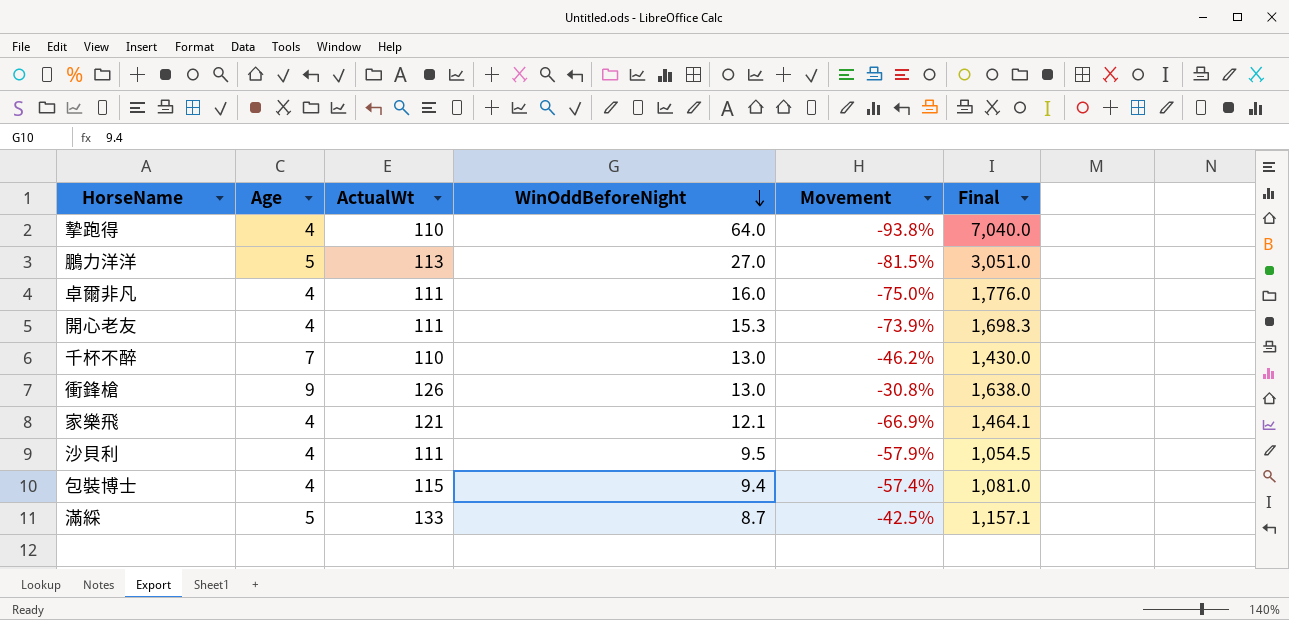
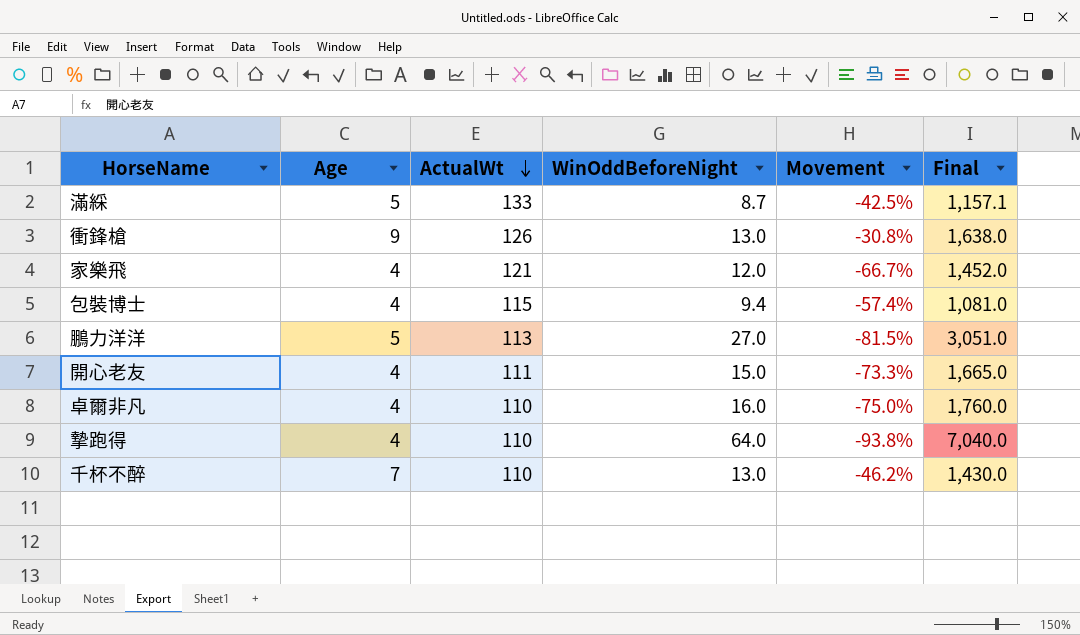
row order: WinOddBeforeNight descending -> ActualWt descending
row 沙貝利: 4 | 111 | 9.5 | -57.9% | 1,054.5 -> none
家樂飛 | WinOddBeforeNight: 12.1 -> 12.0
家樂飛 | Movement: -66.9% -> -66.7%
家樂飛 | Final: 1,464.1 -> 1,452.0
開心老友 | WinOddBeforeNight: 15.3 -> 15.0
開心老友 | Movement: -73.9% -> -73.3%
開心老友 | Final: 1,698.3 -> 1,665.0
卓爾非凡 | ActualWt: 111 -> 110
卓爾非凡 | Final: 1,776.0 -> 1,760.0

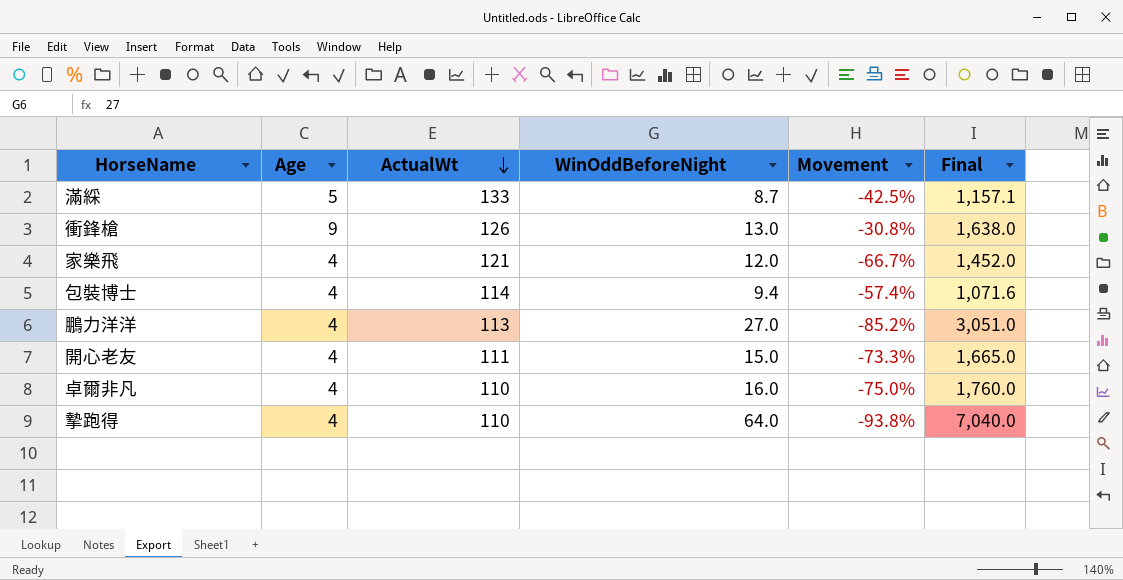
row 千杯不醉: 7 | 110 | 13.0 | -46.2% | 1,430.0 -> none
包裝博士 | ActualWt: 115 -> 114
包裝博士 | Final: 1,081.0 -> 1,071.6
鵬力洋洋 | Age: 5 -> 4
鵬力洋洋 | Movement: -81.5% -> -85.2%

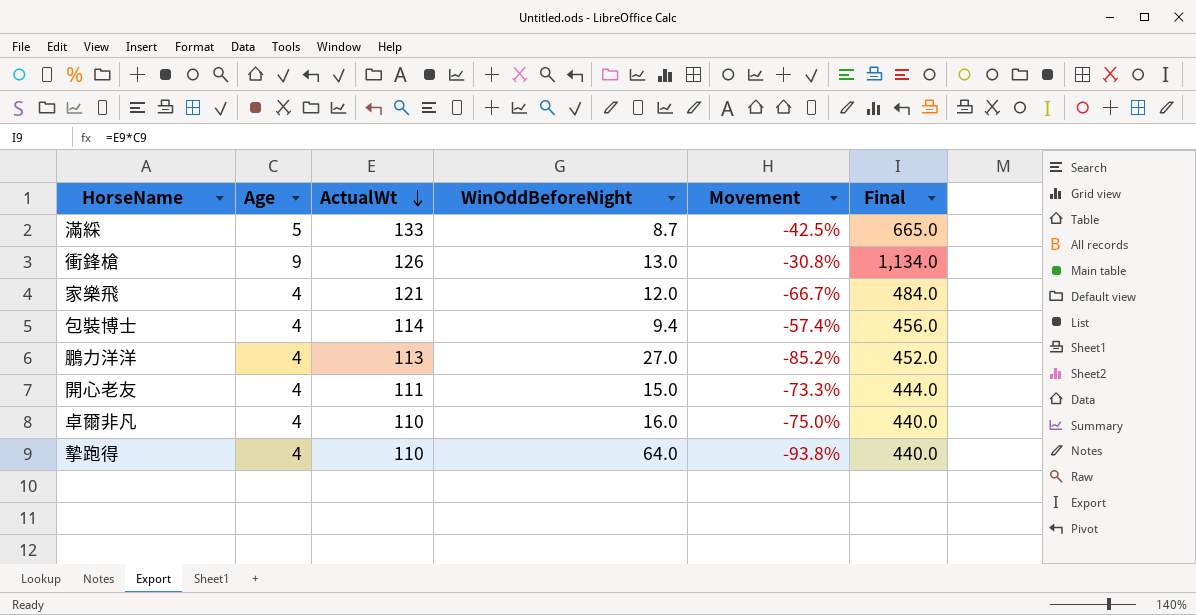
column Final | formula: [ActualWt] * [WinOddBeforeNight] -> [Age] * [ActualWt]

